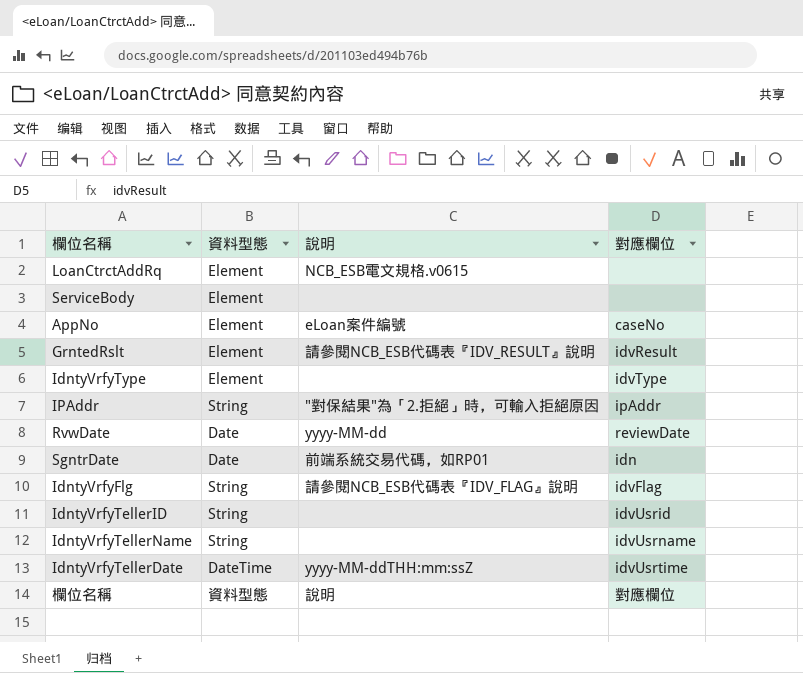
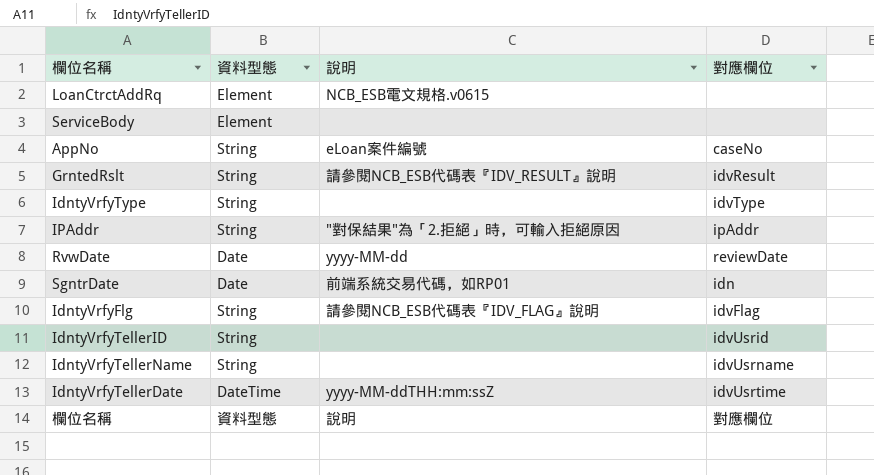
AppNo | 資料型態: Element -> String
GrntedRslt | 資料型態: Element -> String
IdntyVrfyType | 資料型態: Element -> String

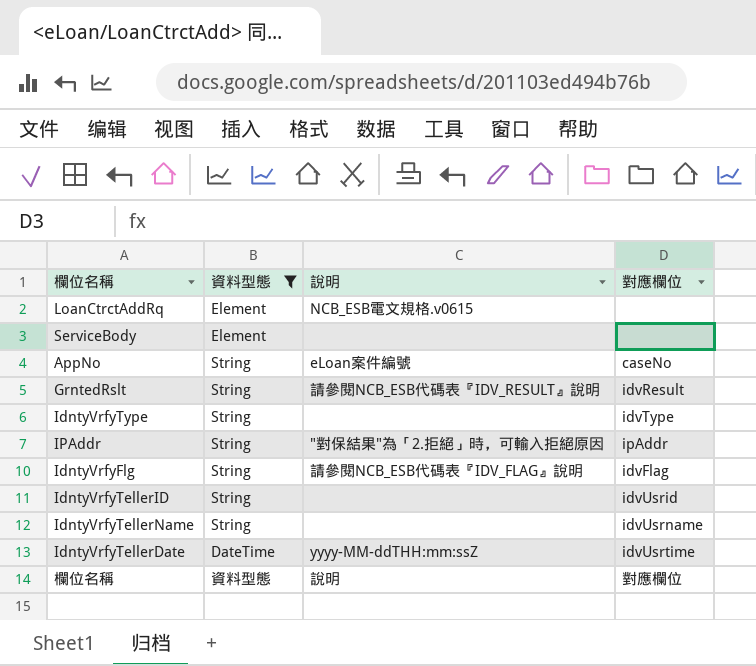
filter: none -> 資料型態 != Date

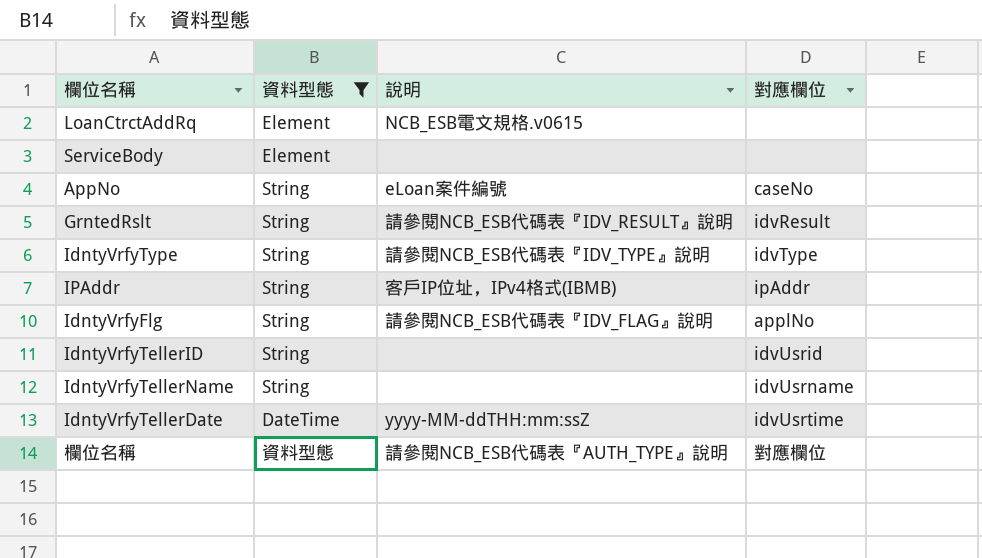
IdntyVrfyType | 說明: none -> 請參閱NCB_ESB代碼表『IDV_TYPE』說明
IPAddr | 說明: "對保結果"為「2.拒絕」時，可輸入拒絕原因 -> 客戶IP位址，IPv4格式(IBMB)
IdntyVrfyFlg | 對應欄位: idvFlag -> applNo
欄位名稱 | 說明: 說明 -> 請參閱NCB_ESB代碼表『AUTH_TYPE』說明

